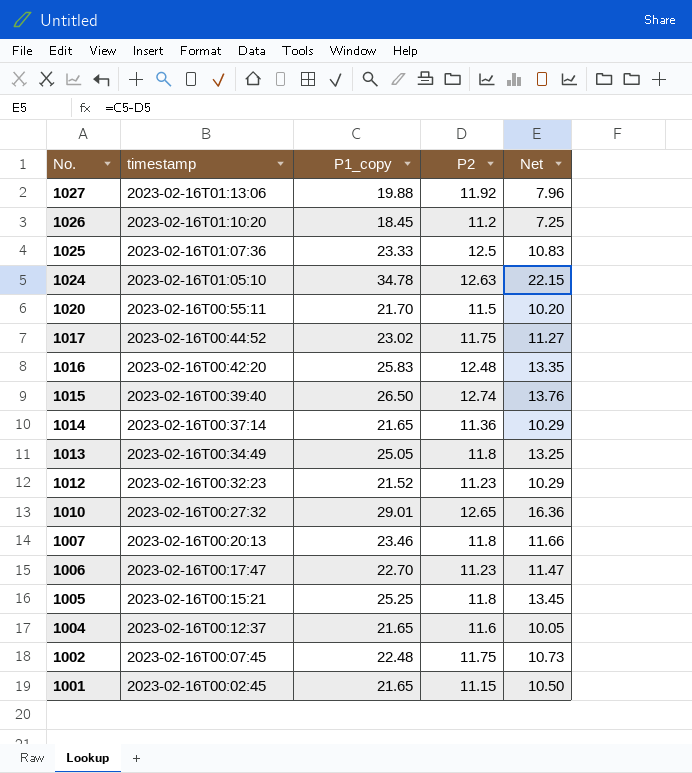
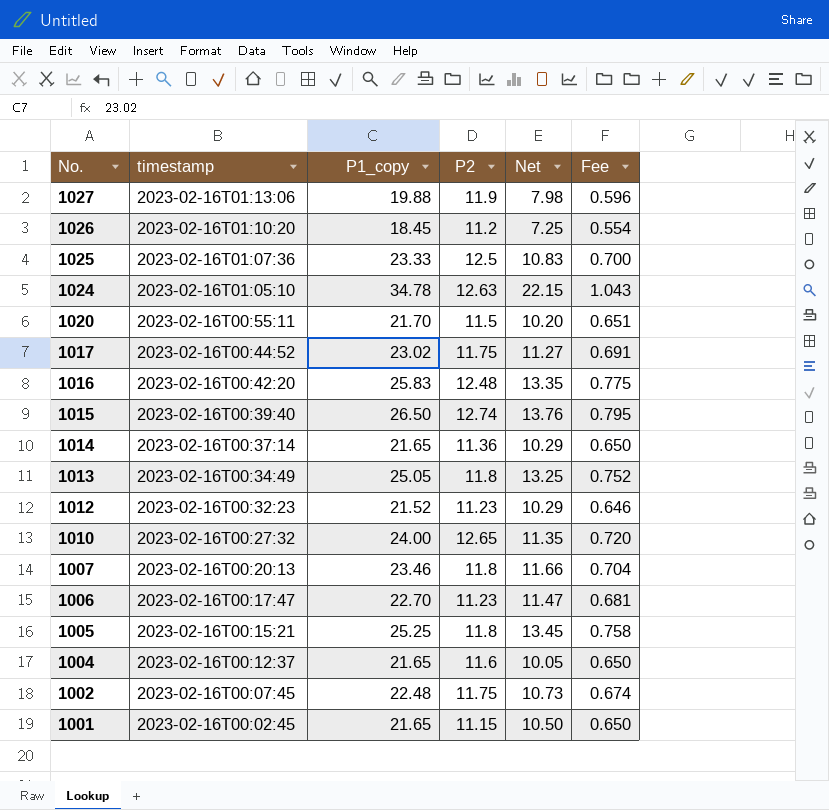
column Fee | formula: none -> [P1_copy] * 0.03
1027 | P2: 11.92 -> 11.9
1027 | Net: 7.96 -> 7.98
1010 | P1_copy: 29.01 -> 24.00
1010 | Net: 16.36 -> 11.35

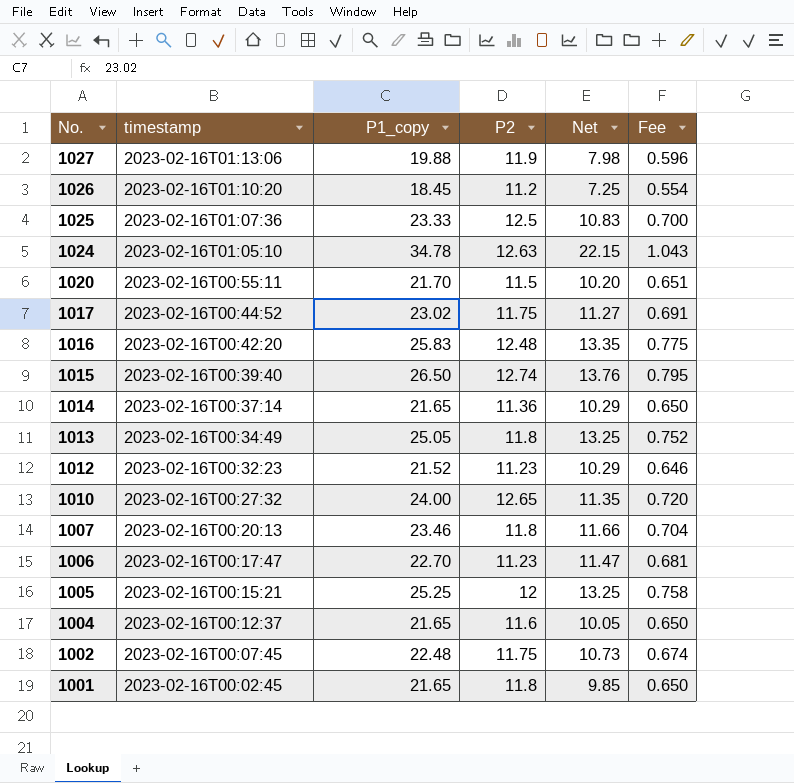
1005 | P2: 11.8 -> 12
1005 | Net: 13.45 -> 13.25
1001 | P2: 11.15 -> 11.8
1001 | Net: 10.50 -> 9.85

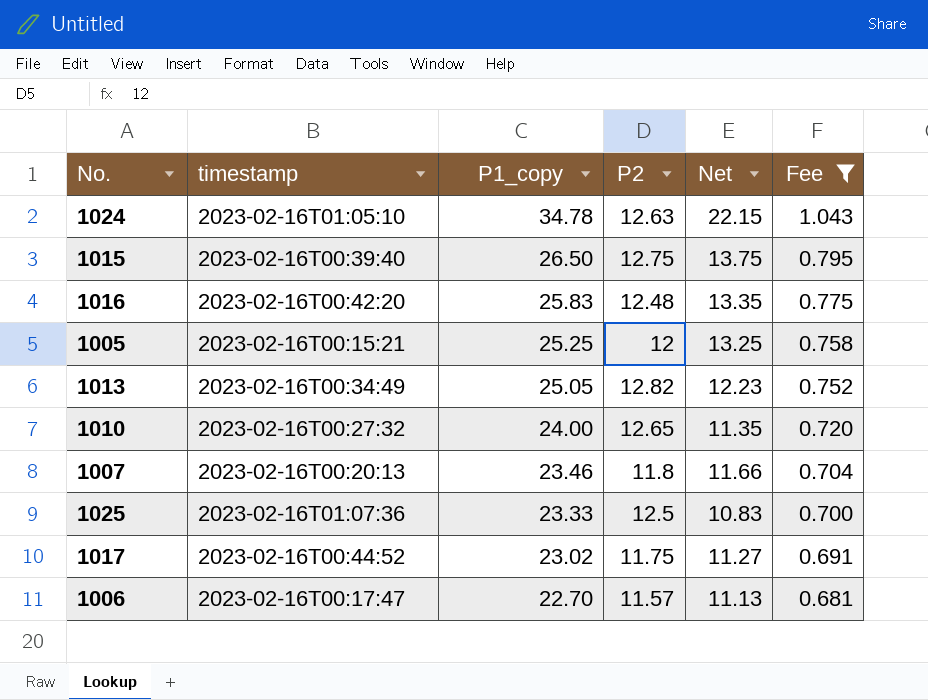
filter: none -> Fee >= 0.681
row order: No. descending -> P1_copy descending
1015 | P2: 12.74 -> 12.75
1015 | Net: 13.76 -> 13.75
1013 | P2: 11.8 -> 12.82
1013 | Net: 13.25 -> 12.23
1006 | P2: 11.23 -> 11.57
1006 | Net: 11.47 -> 11.13

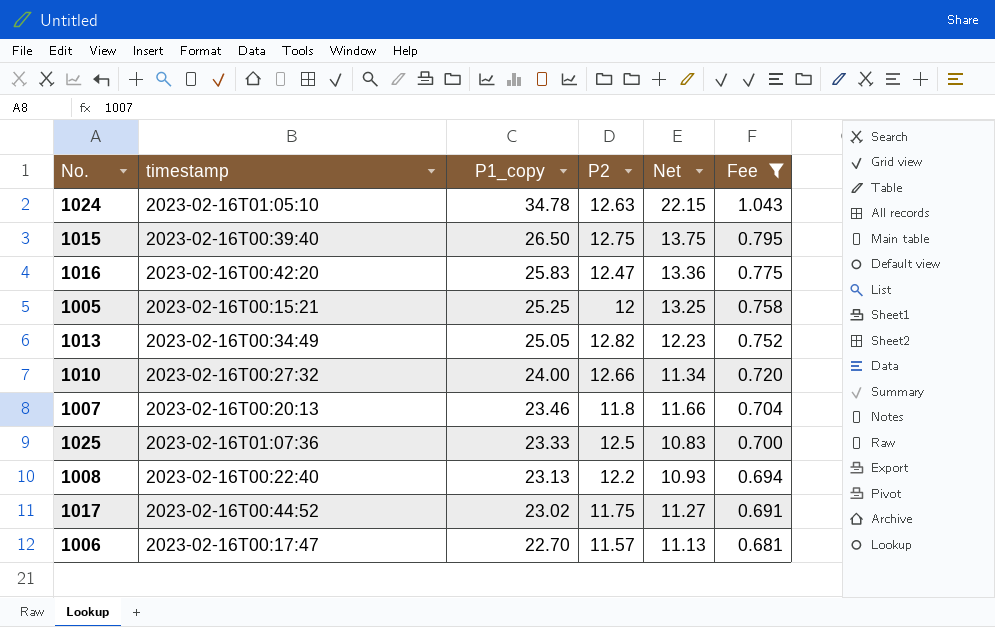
1016 | P2: 12.48 -> 12.47
1016 | Net: 13.35 -> 13.36
1010 | P2: 12.65 -> 12.66
1010 | Net: 11.35 -> 11.34
row 1008: none -> 2023-02-16T00:22:40 | 23.13 | 12.2 | 10.93 | 0.694

